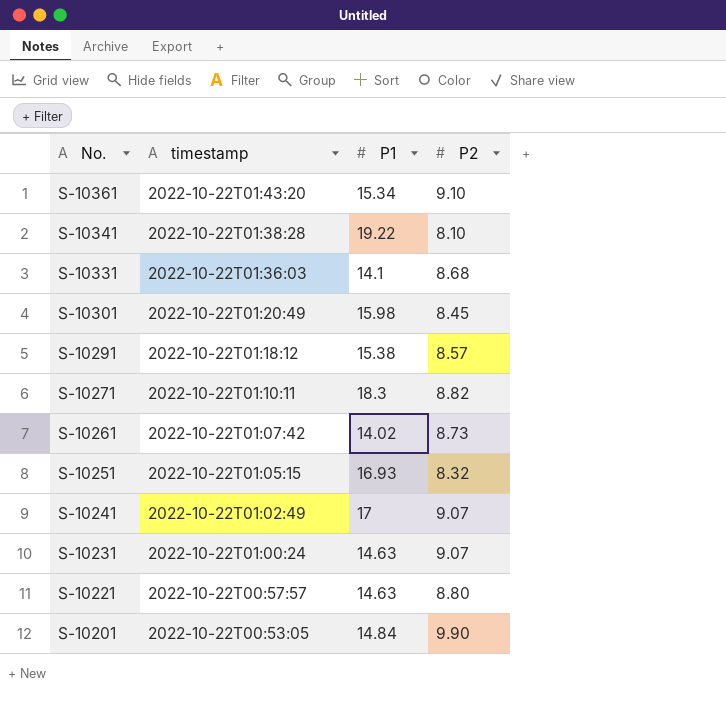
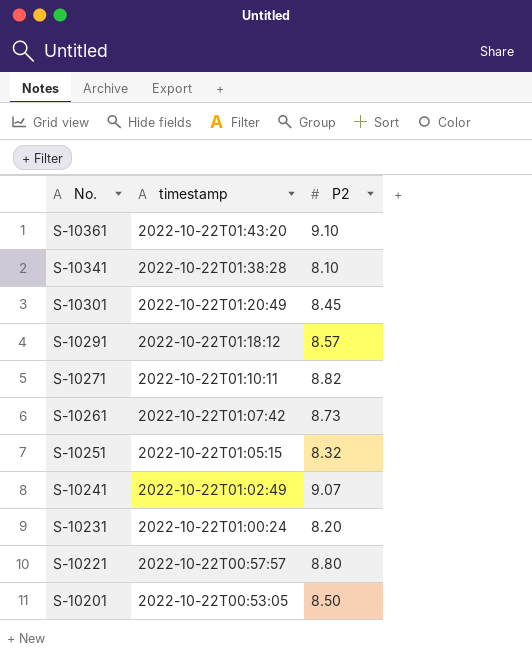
column P1 | position: 3 -> none
row S-10331: 2022-10-22T01:36:03 | 14.1 | 8.68 -> none
S-10231 | P2: 9.07 -> 8.20
S-10201 | P2: 9.90 -> 8.50

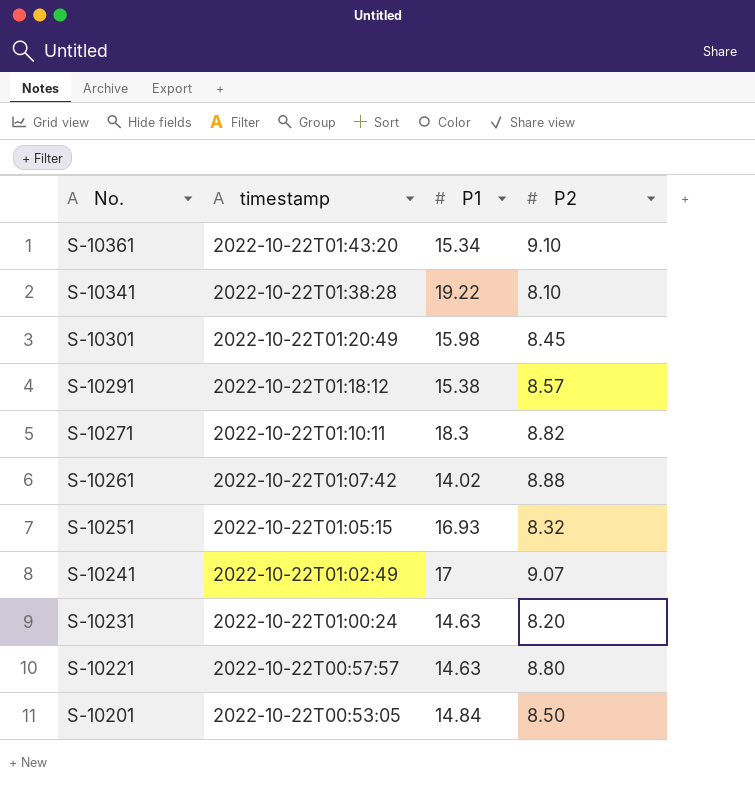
column P1 | position: none -> 3
S-10261 | P2: 8.73 -> 8.88

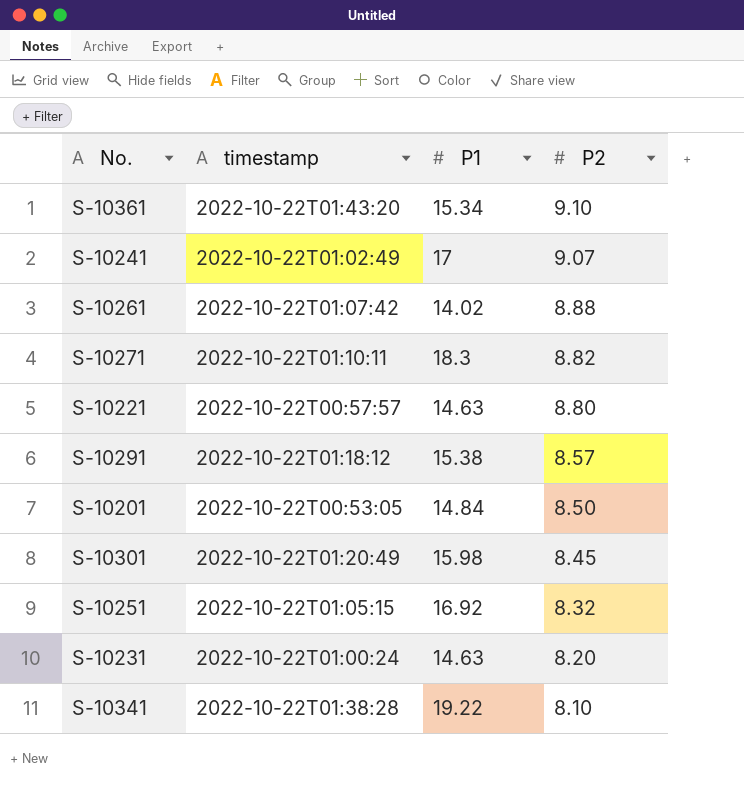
row order: No. descending -> P2 descending
S-10251 | P1: 16.93 -> 16.92

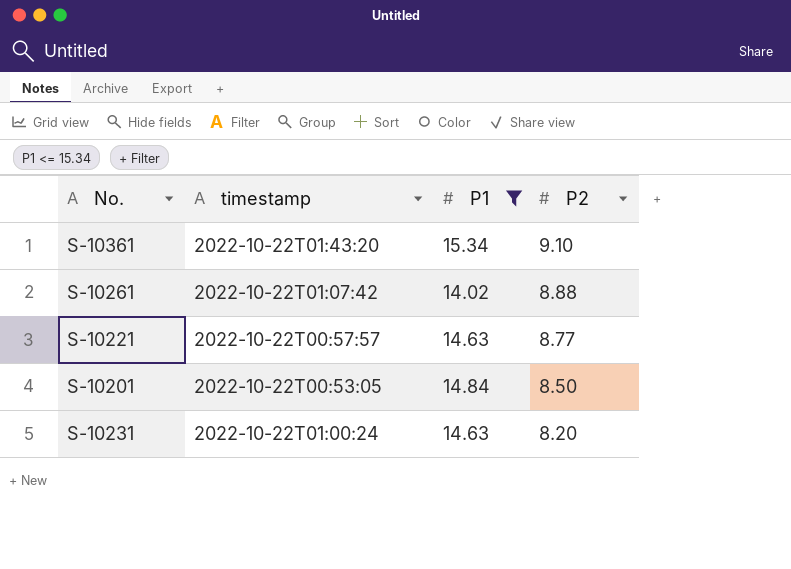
filter: none -> P1 <= 15.34
S-10221 | P2: 8.80 -> 8.77

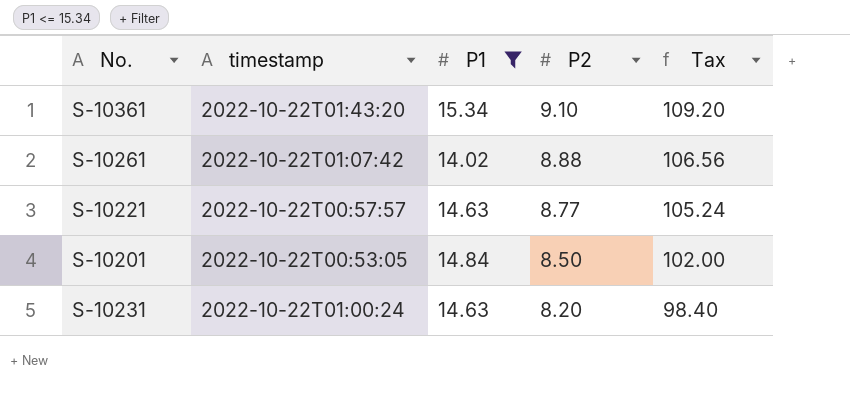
column Tax | formula: none -> [P2] * 12

